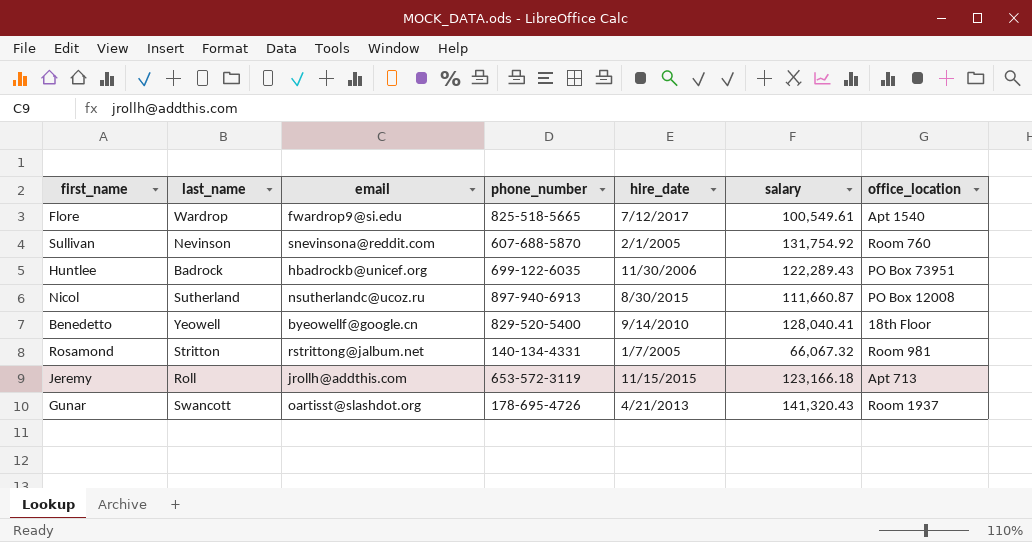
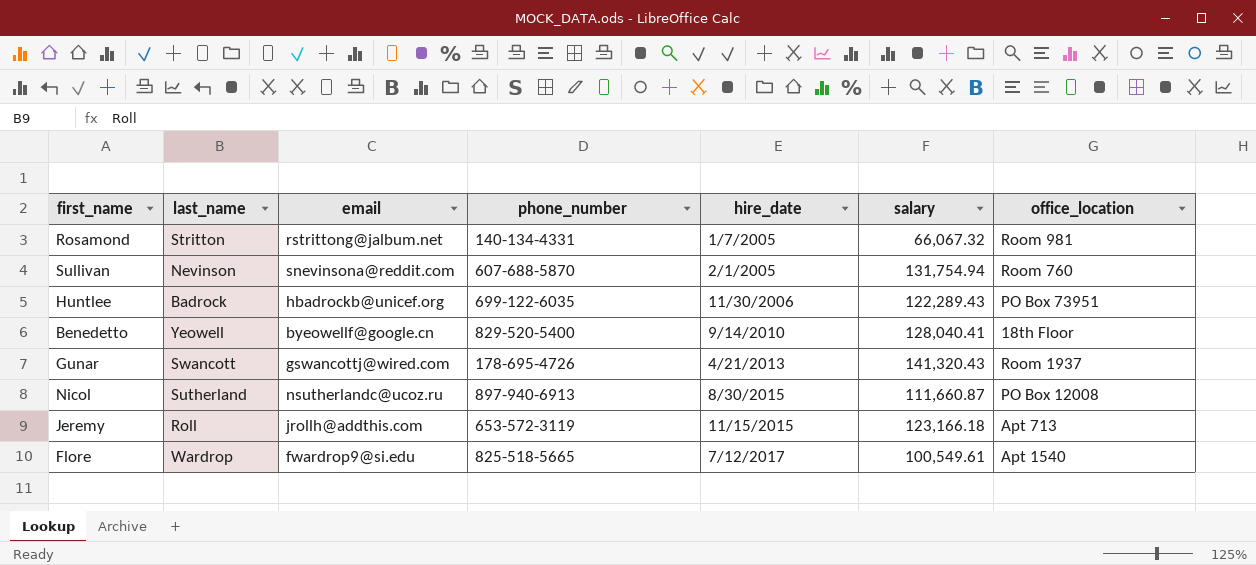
row order: none -> hire_date ascending
Sullivan | salary: 131,754.92 -> 131,754.94
Gunar | email: oartisst@slashdot.org -> gswancottj@wired.com

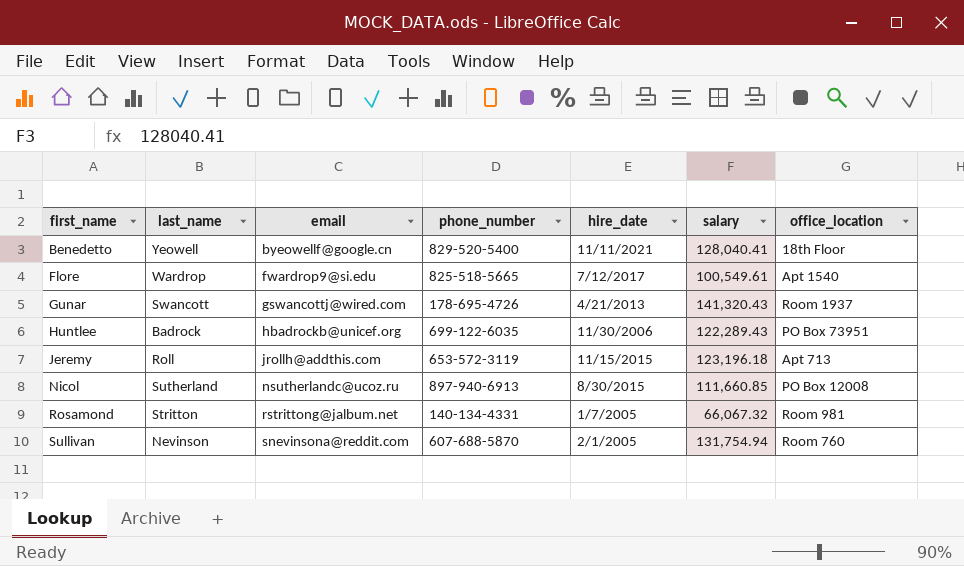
row order: hire_date ascending -> first_name ascending
Benedetto | hire_date: 9/14/2010 -> 11/11/2021
Jeremy | salary: 123,166.18 -> 123,196.18
Nicol | salary: 111,660.87 -> 111,660.85

